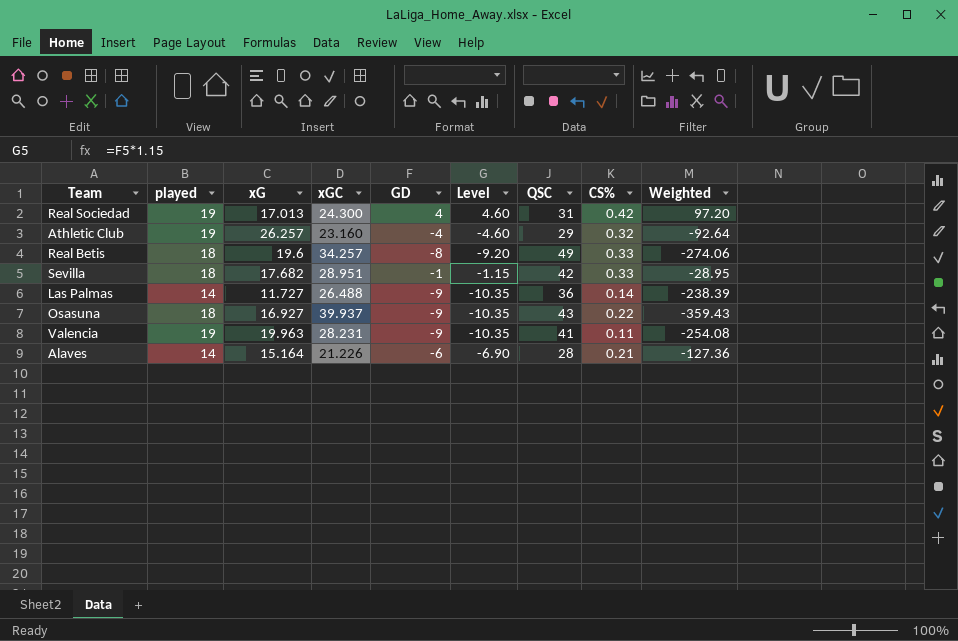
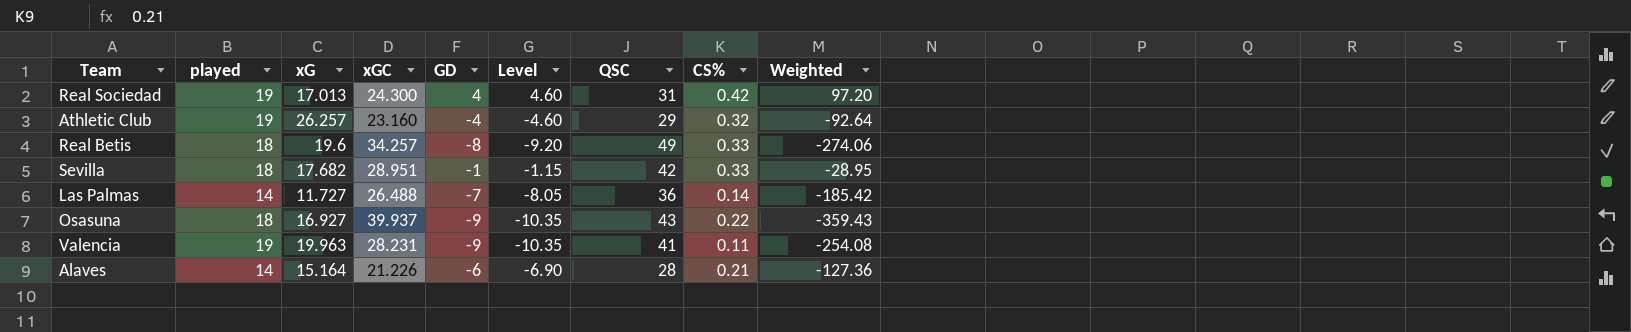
Las Palmas | GD: -9 -> -7
Las Palmas | Level: -10.35 -> -8.05
Las Palmas | Weighted: -238.39 -> -185.42

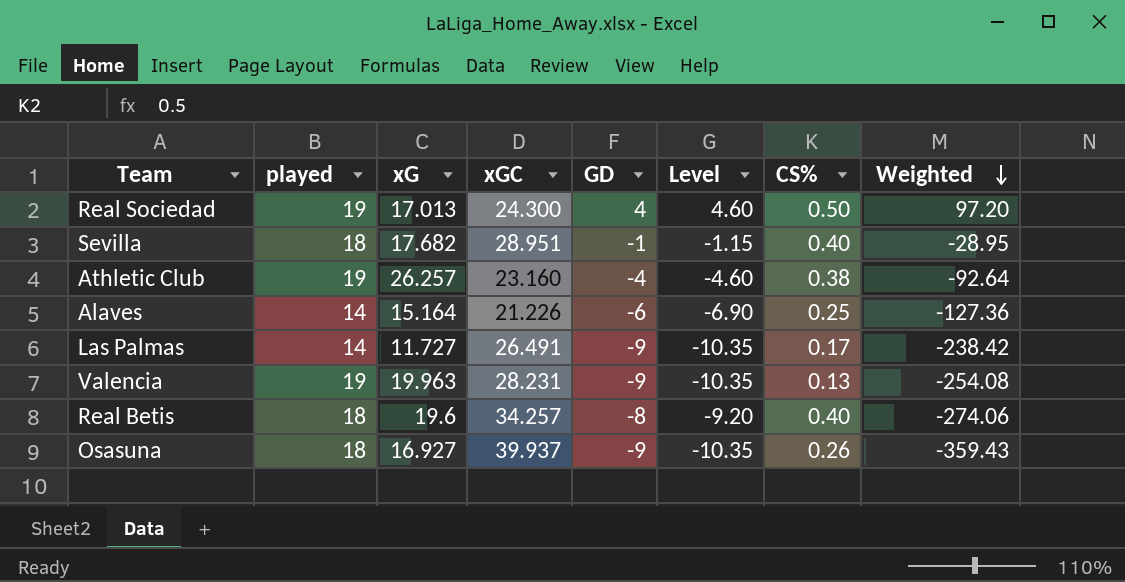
row order: none -> Weighted descending
column QSC | position: 7 -> none
Real Sociedad | CS%: 0.42 -> 0.50
Sevilla | CS%: 0.33 -> 0.40
Athletic Club | CS%: 0.32 -> 0.38
Alaves | CS%: 0.21 -> 0.25
Las Palmas | xGC: 26.488 -> 26.491
Las Palmas | GD: -7 -> -9
Las Palmas | Level: -8.05 -> -10.35
Las Palmas | CS%: 0.14 -> 0.17
Las Palmas | Weighted: -185.42 -> -238.42
Valencia | CS%: 0.11 -> 0.13
Real Betis | CS%: 0.33 -> 0.40
Osasuna | CS%: 0.22 -> 0.26

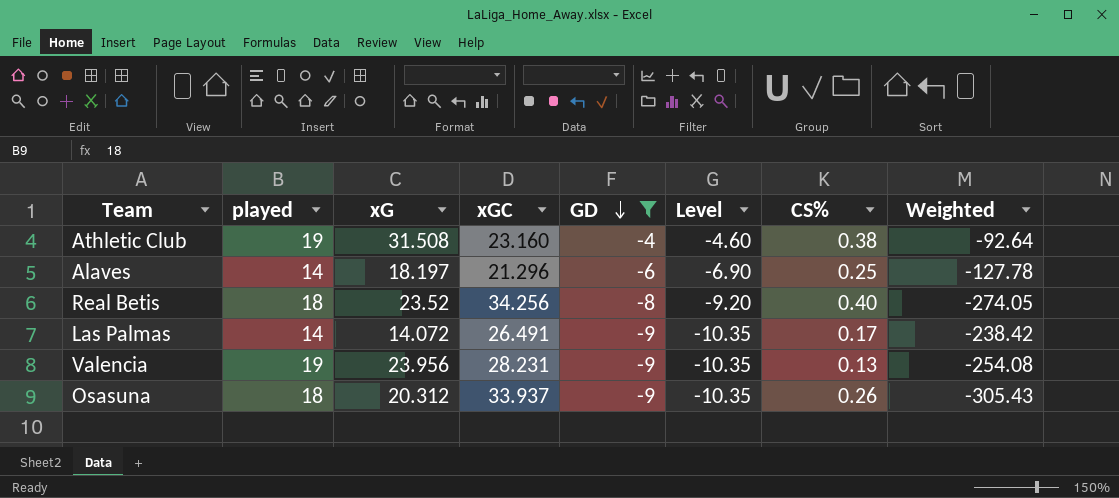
filter: none -> GD <= -4
row order: Weighted descending -> GD descending
Athletic Club | xG: 26.257 -> 31.508
Alaves | xG: 15.164 -> 18.197
Alaves | xGC: 21.226 -> 21.296
Alaves | Weighted: -127.36 -> -127.78
Real Betis | xG: 19.6 -> 23.52
Real Betis | xGC: 34.257 -> 34.256
Real Betis | Weighted: -274.06 -> -274.05
Las Palmas | xG: 11.727 -> 14.072
Valencia | xG: 19.963 -> 23.956
Osasuna | xG: 16.927 -> 20.312
Osasuna | xGC: 39.937 -> 33.937
Osasuna | Weighted: -359.43 -> -305.43

